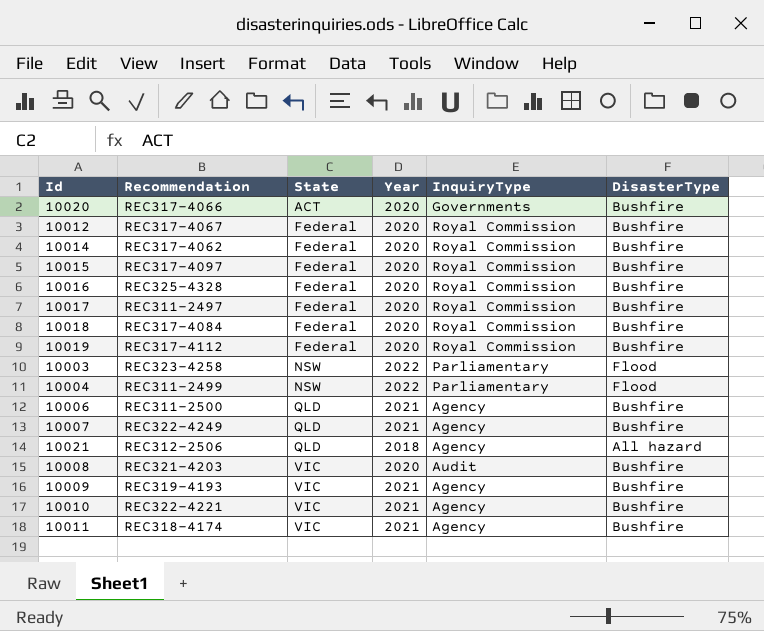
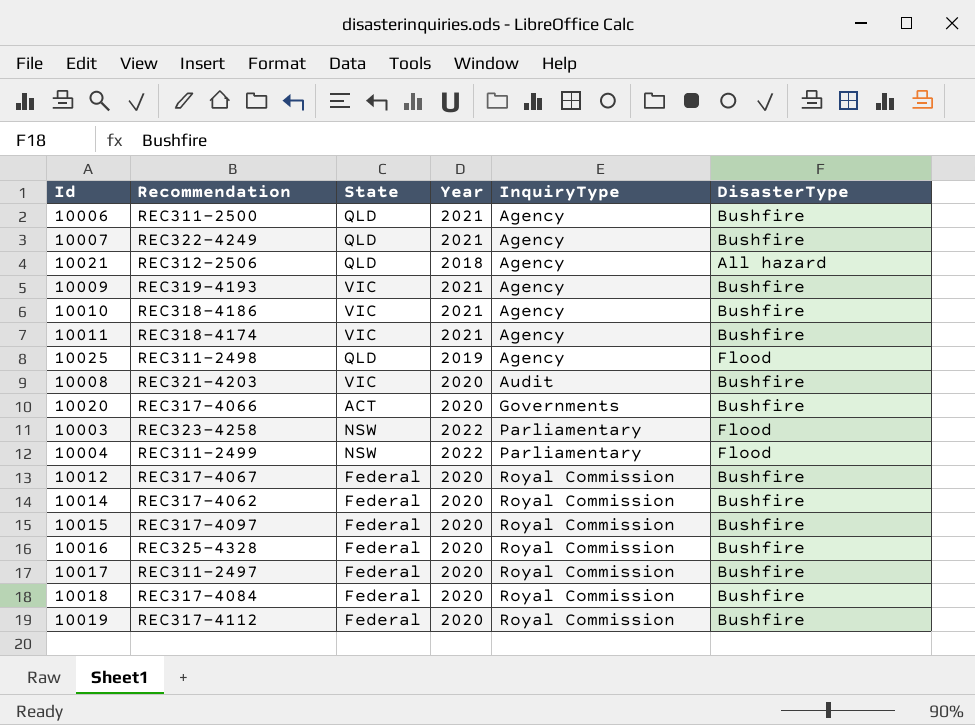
row order: State ascending -> InquiryType ascending
10010 | Recommendation: REC322-4221 -> REC318-4186
row 10025: none -> REC311-2498 | QLD | 2019 | Agency | Flood

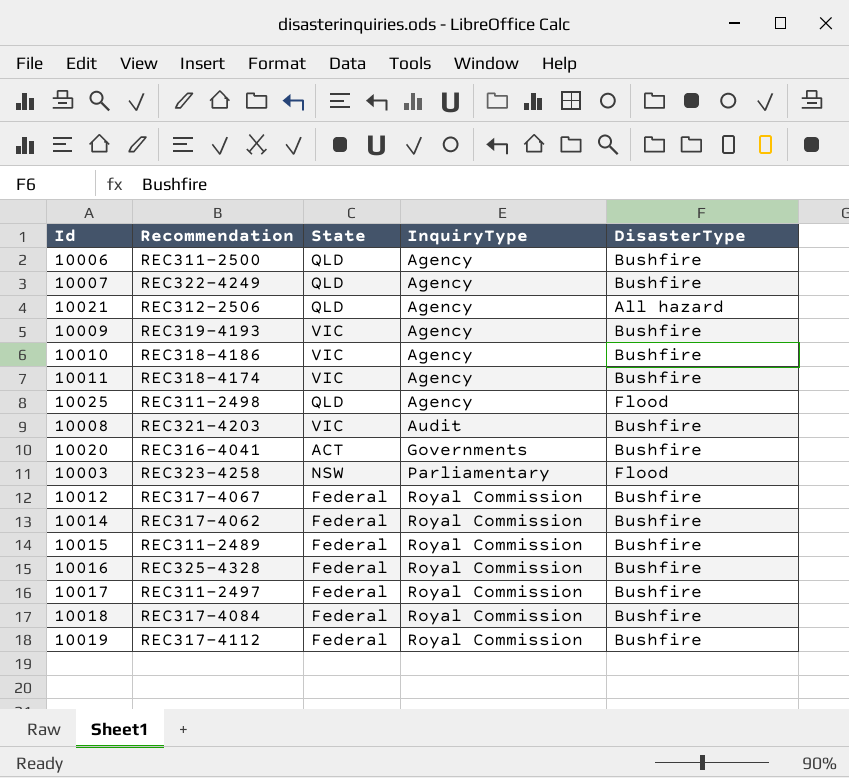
column Year | position: 4 -> none
row 10004: REC311-2499 | NSW | 2022 | Parliamentary | Flood -> none
10020 | Recommendation: REC317-4066 -> REC316-4041
10015 | Recommendation: REC317-4097 -> REC311-2489

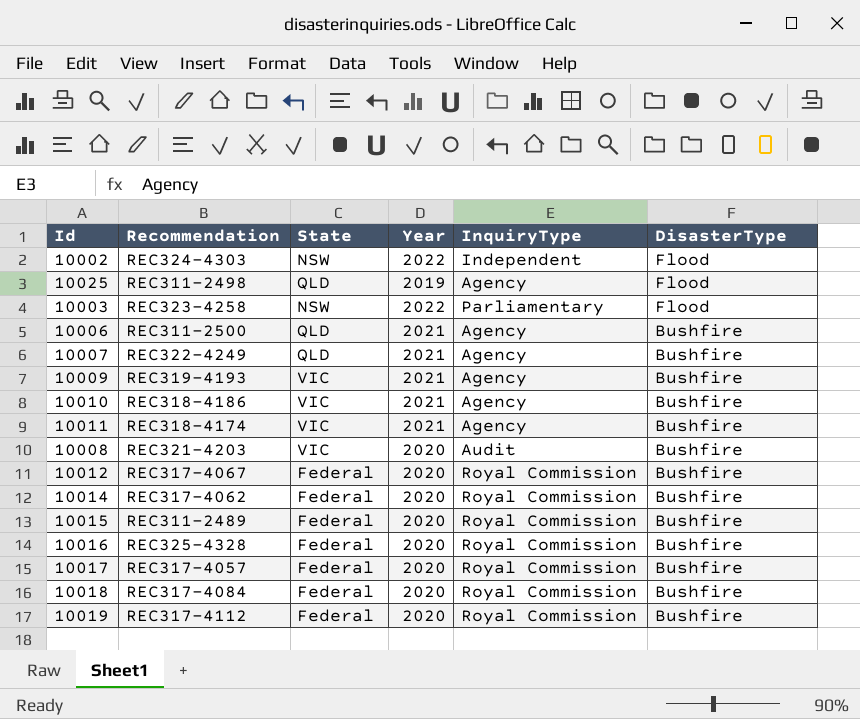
row order: InquiryType ascending -> DisasterType descending
column Year | position: none -> 4
row 10021: REC312-2506 | QLD | Agency | All hazard -> none
row 10020: REC316-4041 | ACT | Governments | Bushfire -> none
row 10002: none -> REC324-4303 | NSW | 2022 | Independent | Flood
10017 | Recommendation: REC311-2497 -> REC317-4057

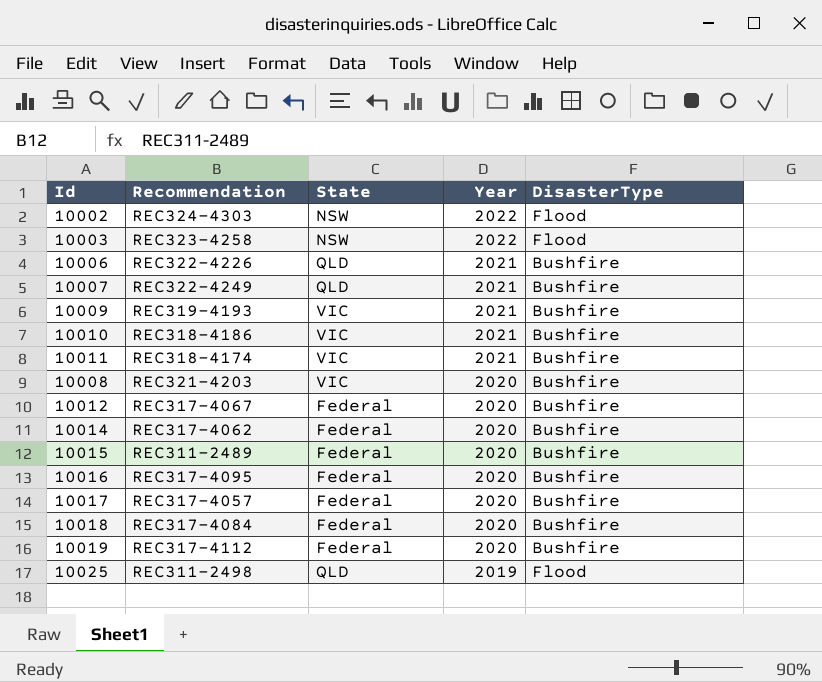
row order: DisasterType descending -> Year descending
column InquiryType | position: 5 -> none
10006 | Recommendation: REC311-2500 -> REC322-4226
10016 | Recommendation: REC325-4328 -> REC317-4095

